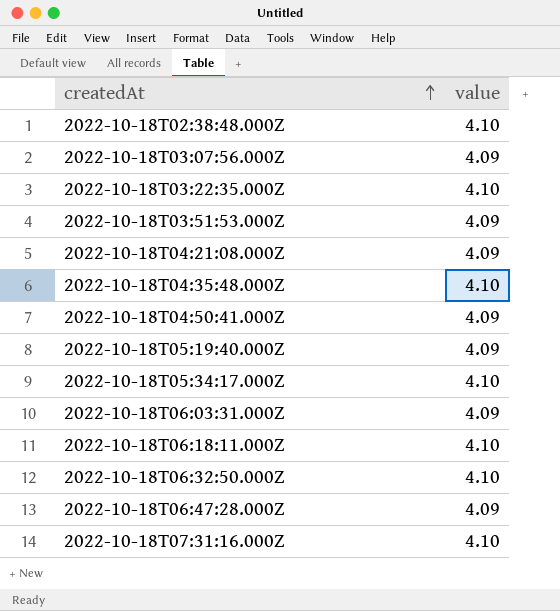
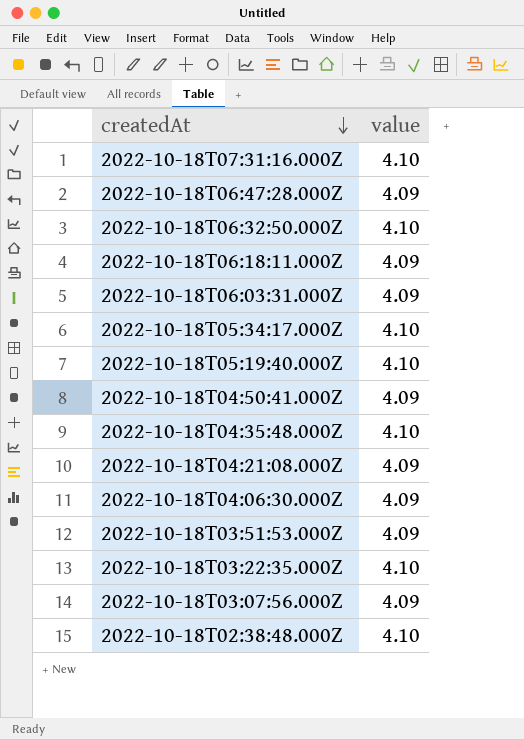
row order: createdAt ascending -> createdAt descending
2022-10-18T06:18:11.000Z | value: 4.10 -> 4.09
2022-10-18T05:19:40.000Z | value: 4.09 -> 4.10
row 2022-10-18T04:06:30.000Z: none -> 4.09

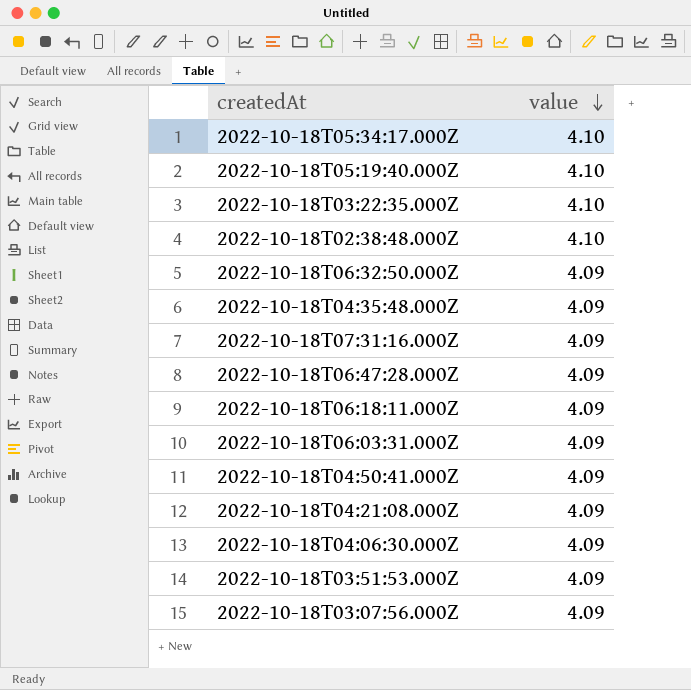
row order: createdAt descending -> value descending
2022-10-18T06:32:50.000Z | value: 4.10 -> 4.09
2022-10-18T04:35:48.000Z | value: 4.10 -> 4.09
2022-10-18T07:31:16.000Z | value: 4.10 -> 4.09

